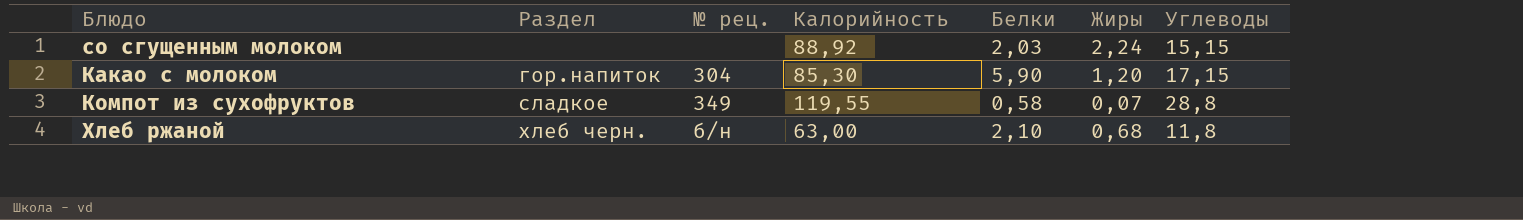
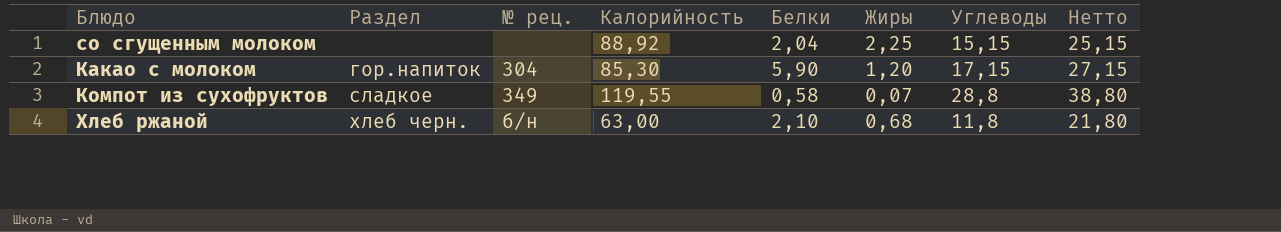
column Нетто | formula: none -> [Углеводы] + 10
со сгущенным молоком | Белки: 2,03 -> 2,04
со сгущенным молоком | Жиры: 2,24 -> 2,25

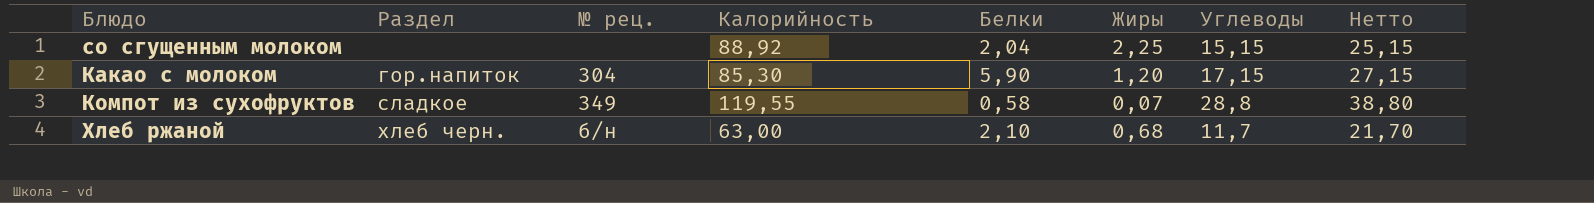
Хлеб ржаной | Углеводы: 11,8 -> 11,7
Хлеб ржаной | Нетто: 21,80 -> 21,70

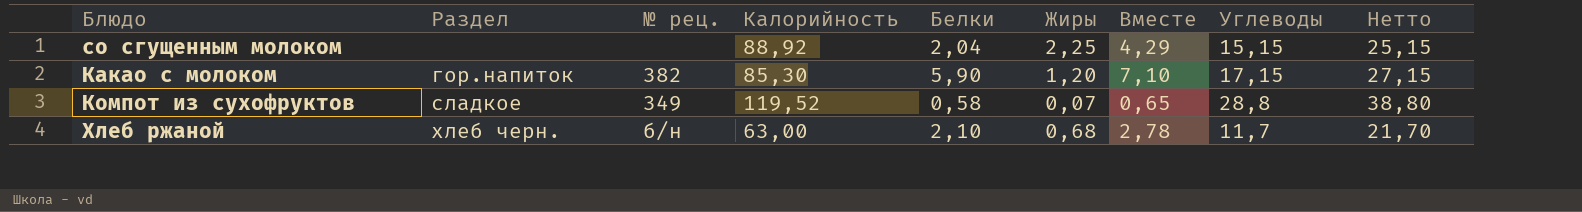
column Вместе | formula: none -> [Белки] + [Жиры]
Какао с молоком | № рец.: 304 -> 382
Компот из сухофруктов | Калорийность: 119,55 -> 119,52

